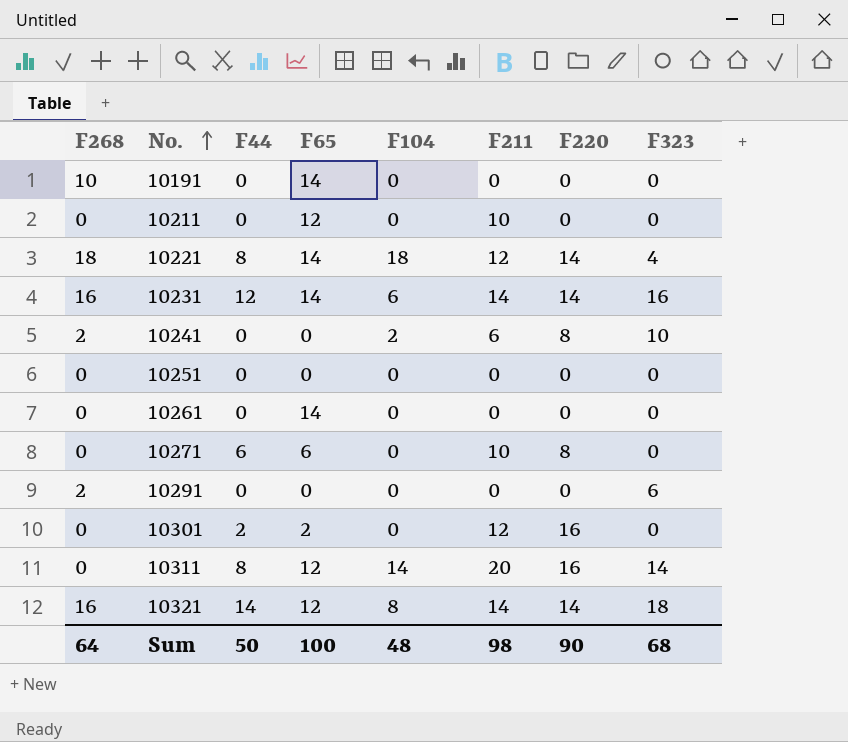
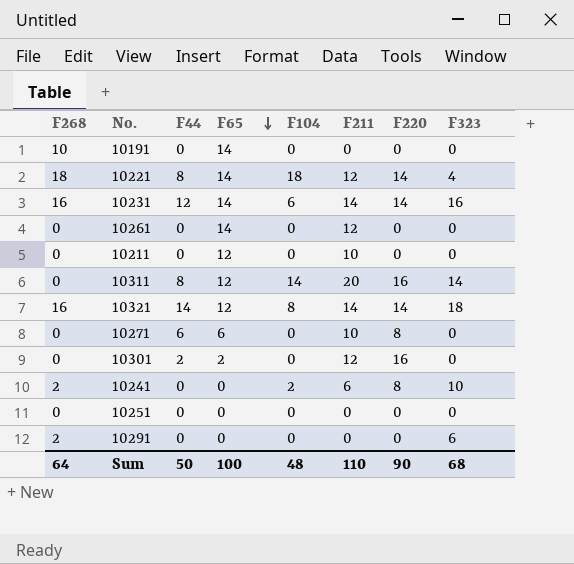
row order: No. ascending -> F65 descending
10261 | F211: 0 -> 12
Sum | F211: 98 -> 110

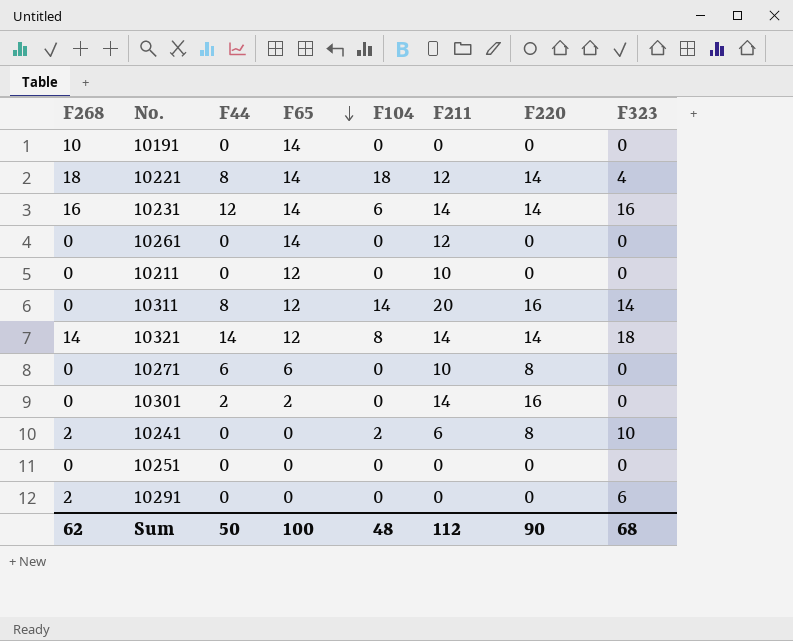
10321 | F268: 16 -> 14
10301 | F211: 12 -> 14
Sum | F268: 64 -> 62
Sum | F211: 110 -> 112

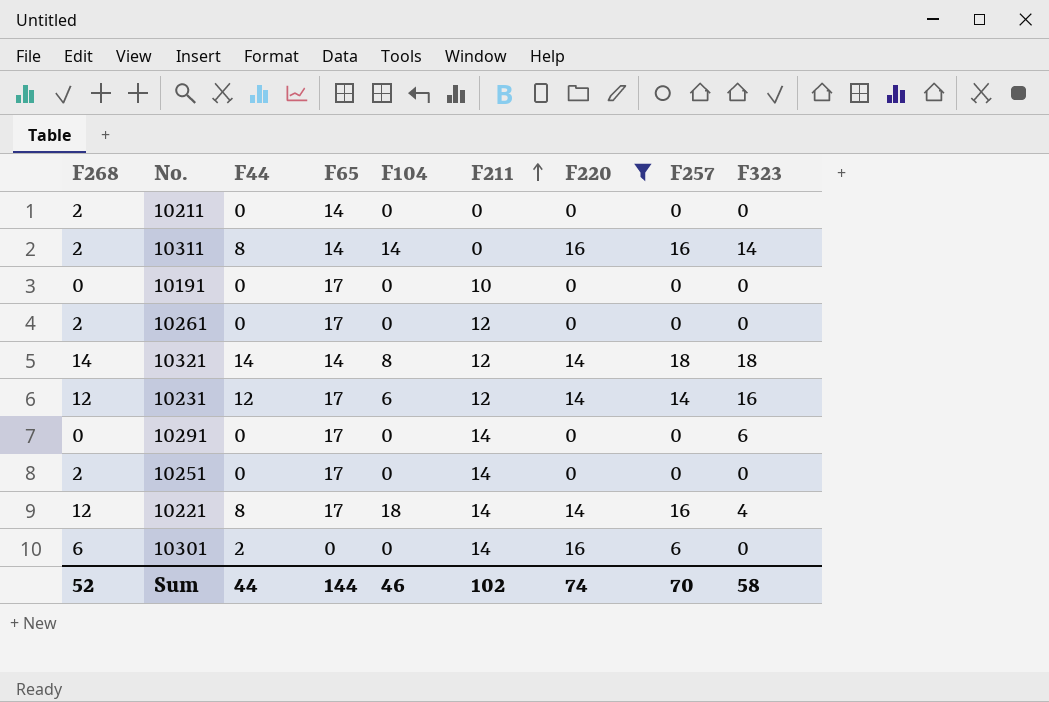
filter: none -> F220 != 8
row order: F65 descending -> F211 ascending
column F257 | position: none -> 8
10211 | F268: 0 -> 2
10211 | F65: 12 -> 14
10211 | F211: 10 -> 0
10311 | F268: 0 -> 2
10311 | F65: 12 -> 14
10311 | F211: 20 -> 0
10191 | F268: 10 -> 0
10191 | F65: 14 -> 17
10191 | F211: 0 -> 10
10261 | F268: 0 -> 2
10261 | F65: 14 -> 17
10321 | F65: 12 -> 14
10321 | F211: 14 -> 12
10231 | F268: 16 -> 12
10231 | F65: 14 -> 17
10231 | F211: 14 -> 12
10291 | F268: 2 -> 0
10291 | F65: 0 -> 17
10291 | F211: 0 -> 14
10251 | F268: 0 -> 2
10251 | F65: 0 -> 17
10251 | F211: 0 -> 14
10221 | F268: 18 -> 12
10221 | F65: 14 -> 17
10221 | F211: 12 -> 14
10301 | F268: 0 -> 6
10301 | F65: 2 -> 0
Sum | F268: 62 -> 52
Sum | F44: 50 -> 44
Sum | F65: 100 -> 144
Sum | F104: 48 -> 46
Sum | F211: 112 -> 102
Sum | F220: 90 -> 74
Sum | F323: 68 -> 58

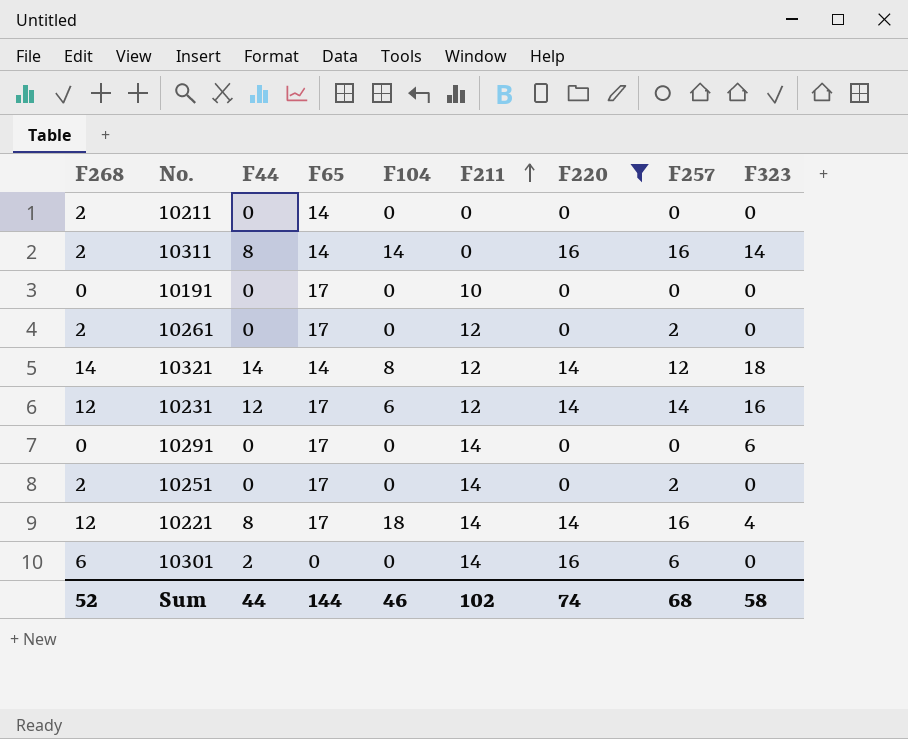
10261 | F257: 0 -> 2
10321 | F257: 18 -> 12
10251 | F257: 0 -> 2
Sum | F257: 70 -> 68

